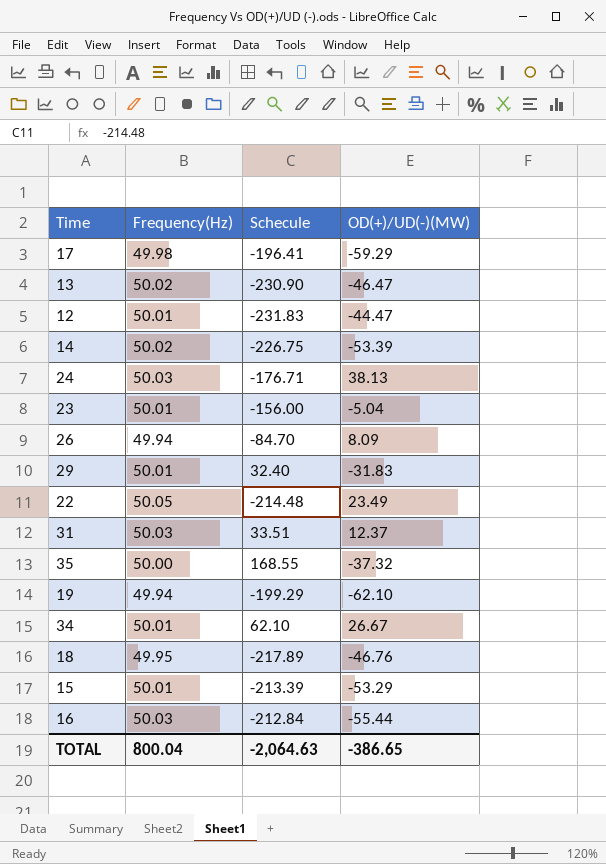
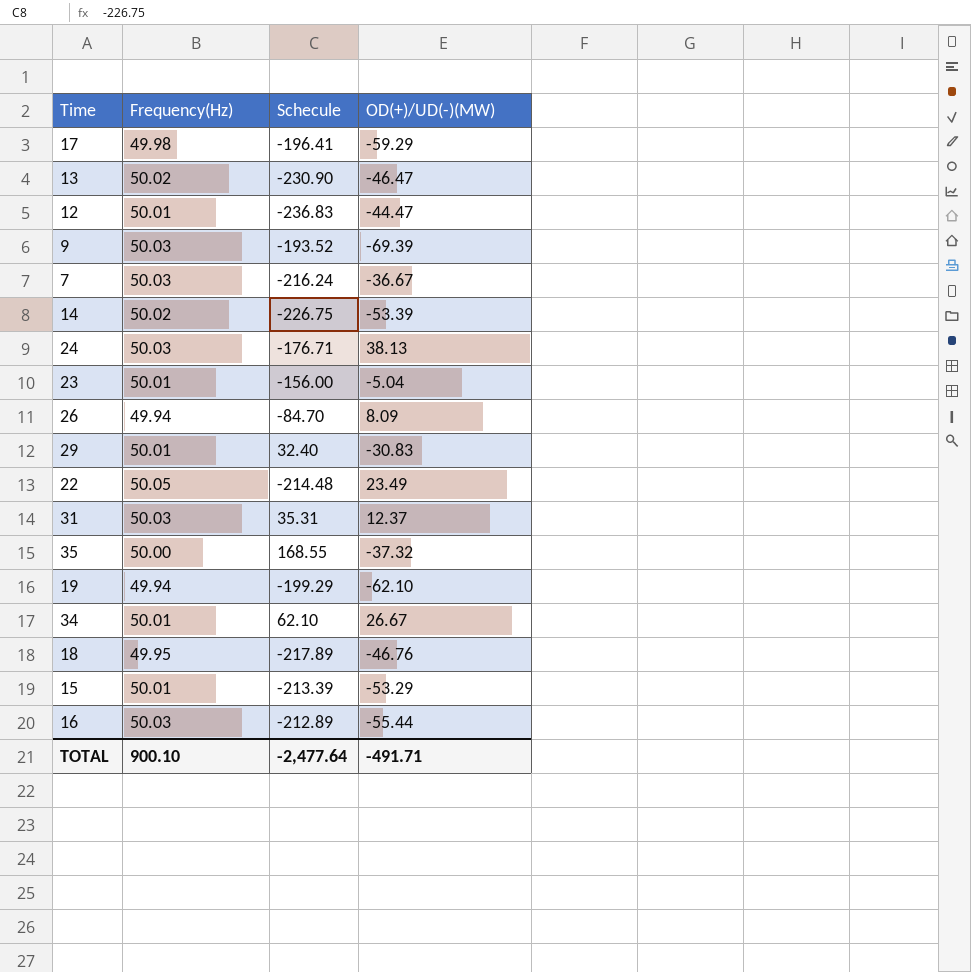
12 | Schecule: -231.83 -> -236.83
row 9: none -> 50.03 | -193.52 | -69.39
row 7: none -> 50.03 | -216.24 | -36.67
29 | OD(+)/UD(-)(MW): -31.83 -> -30.83
31 | Schecule: 33.51 -> 35.31
16 | Schecule: -212.84 -> -212.89
TOTAL | Frequency(Hz): 800.04 -> 900.10
TOTAL | Schecule: -2,064.63 -> -2,477.64
TOTAL | OD(+)/UD(-)(MW): -386.65 -> -491.71

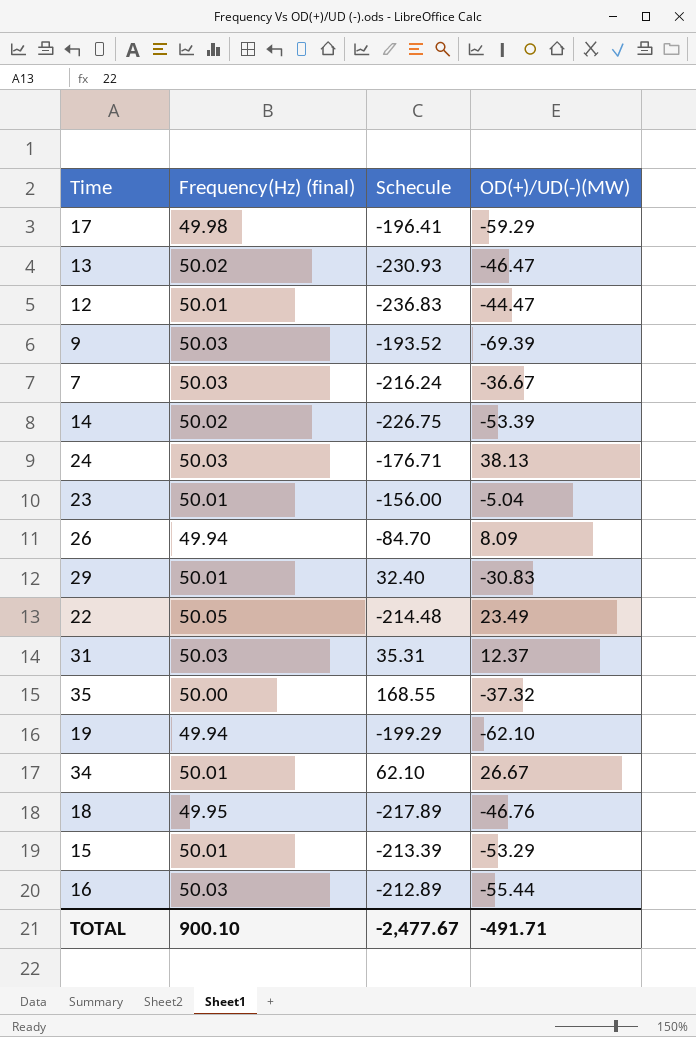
column name: Frequency(Hz) -> Frequency(Hz) (final)
13 | Schecule: -230.90 -> -230.93
TOTAL | Schecule: -2,477.64 -> -2,477.67

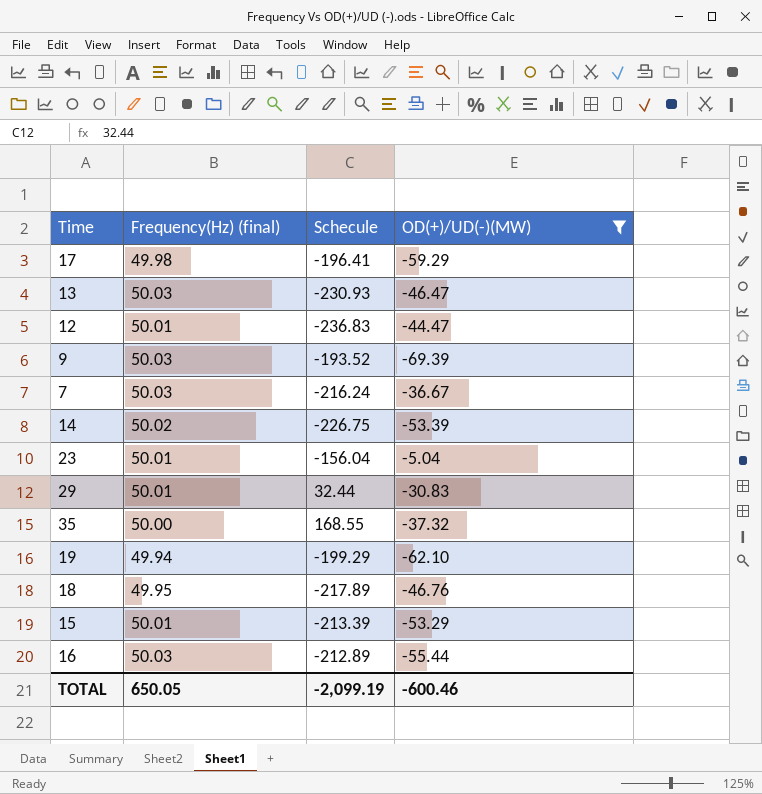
filter: none -> OD(+)/UD(-)(MW) <= -5.04
13 | Frequency(Hz) (final): 50.02 -> 50.03
23 | Schecule: -156.00 -> -156.04
29 | Schecule: 32.40 -> 32.44
TOTAL | Frequency(Hz) (final): 900.10 -> 650.05
TOTAL | Schecule: -2,477.67 -> -2,099.19
TOTAL | OD(+)/UD(-)(MW): -491.71 -> -600.46

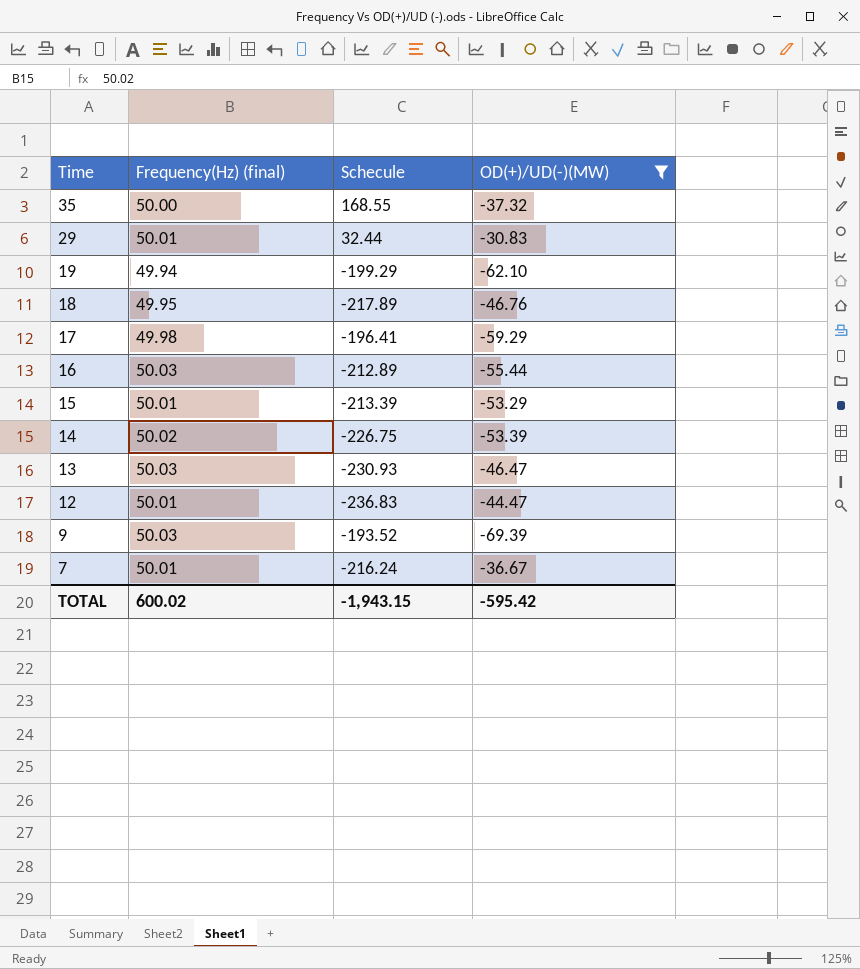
row order: none -> Time descending
row 23: 50.01 | -156.04 | -5.04 -> none
7 | Frequency(Hz) (final): 50.03 -> 50.01
TOTAL | Frequency(Hz) (final): 650.05 -> 600.02
TOTAL | Schecule: -2,099.19 -> -1,943.15
TOTAL | OD(+)/UD(-)(MW): -600.46 -> -595.42

